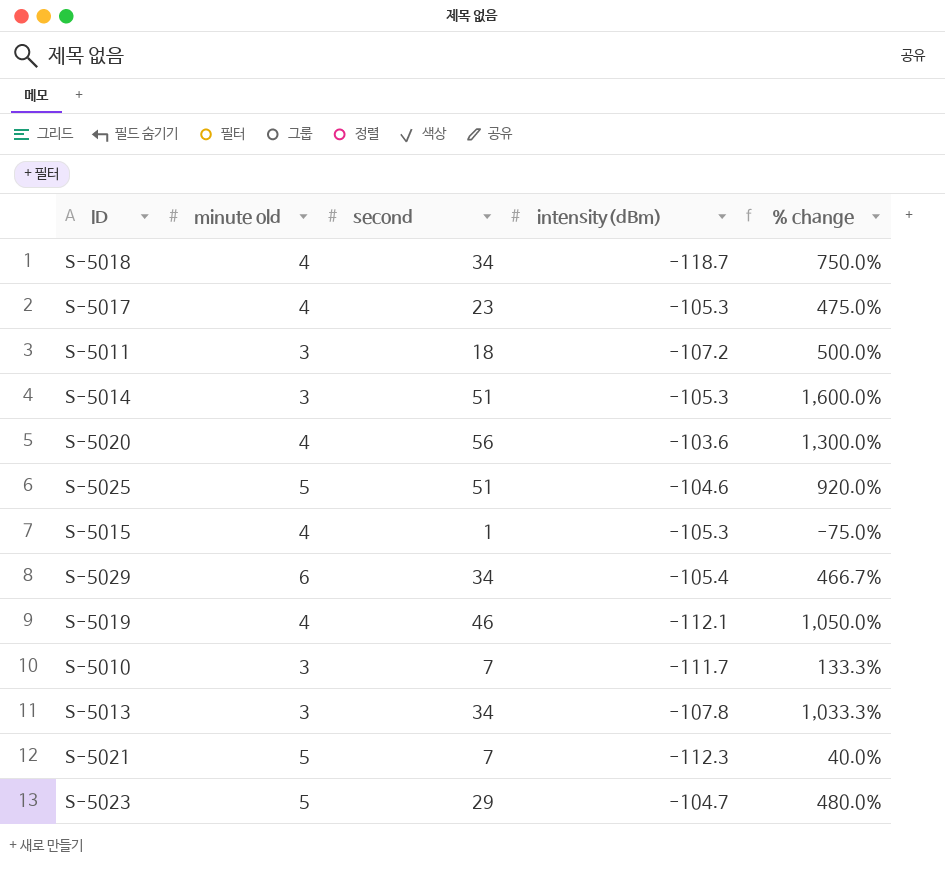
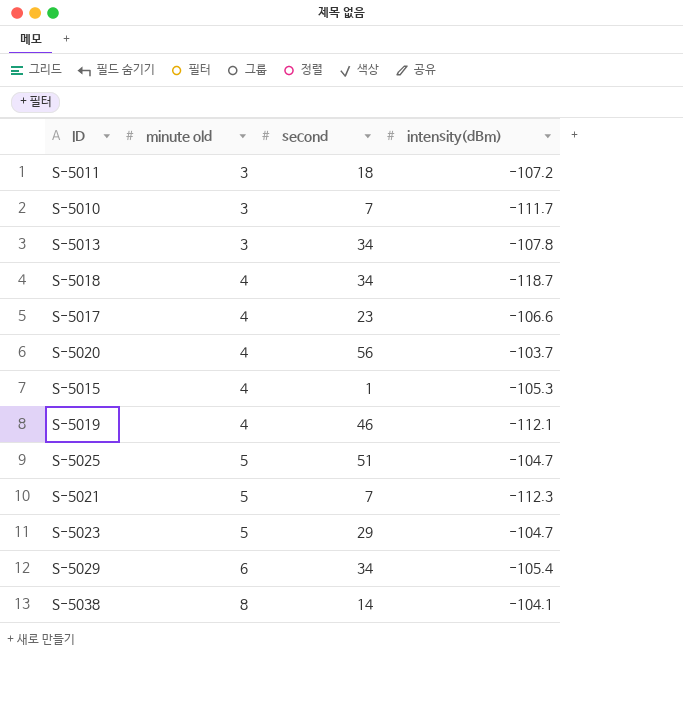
row order: none -> minute old ascending
column % change | formula: ([second] - [minute old]) / [minute old] -> none
row S-5014: 3 | 51 | -105.3 | 1,600.0% -> none
S-5017 | intensity(dBm): -105.3 -> -106.6
S-5020 | intensity(dBm): -103.6 -> -103.7
S-5025 | intensity(dBm): -104.6 -> -104.7
row S-5038: none -> 8 | 14 | -104.1

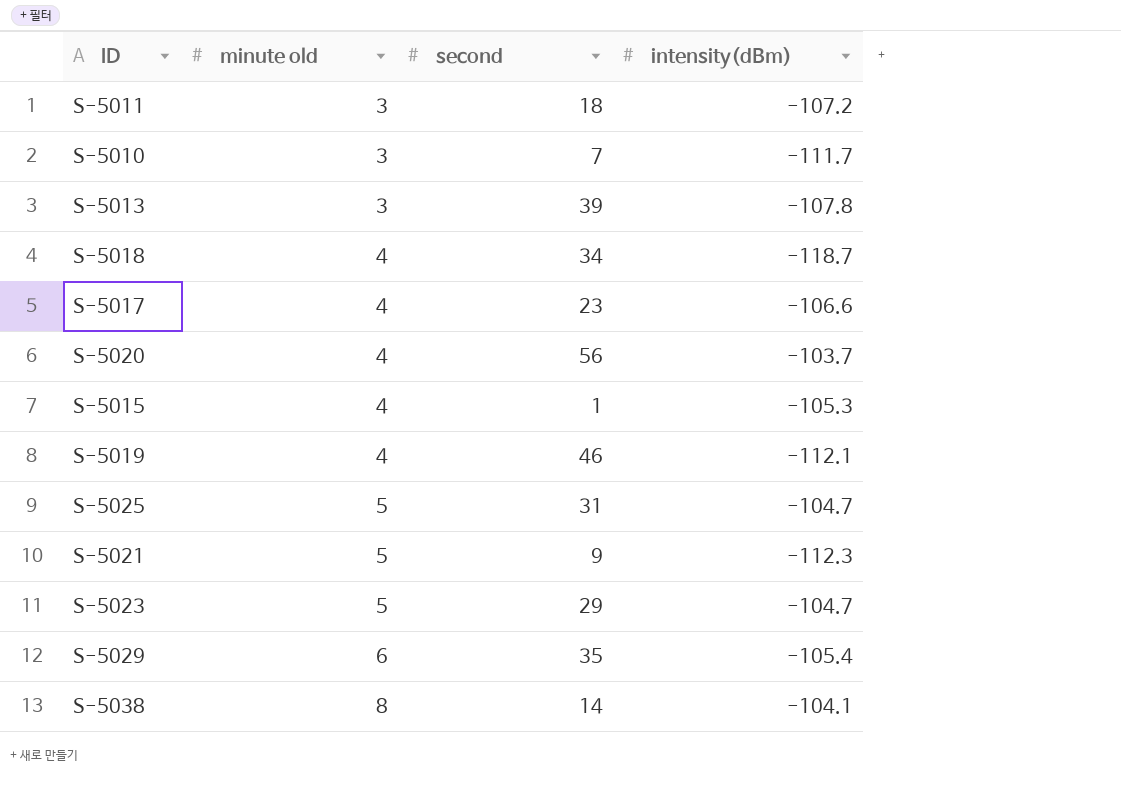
S-5013 | second: 34 -> 39
S-5025 | second: 51 -> 31
S-5021 | second: 7 -> 9
S-5029 | second: 34 -> 35

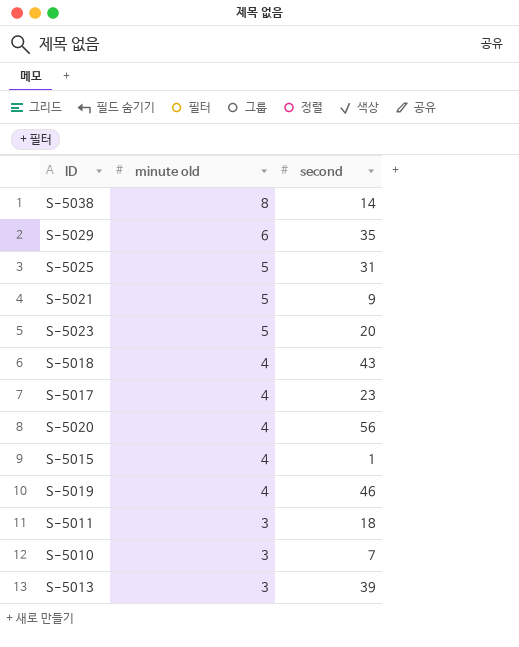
row order: minute old ascending -> minute old descending
column intensity(dBm) | position: 4 -> none
S-5023 | second: 29 -> 20
S-5018 | second: 34 -> 43

